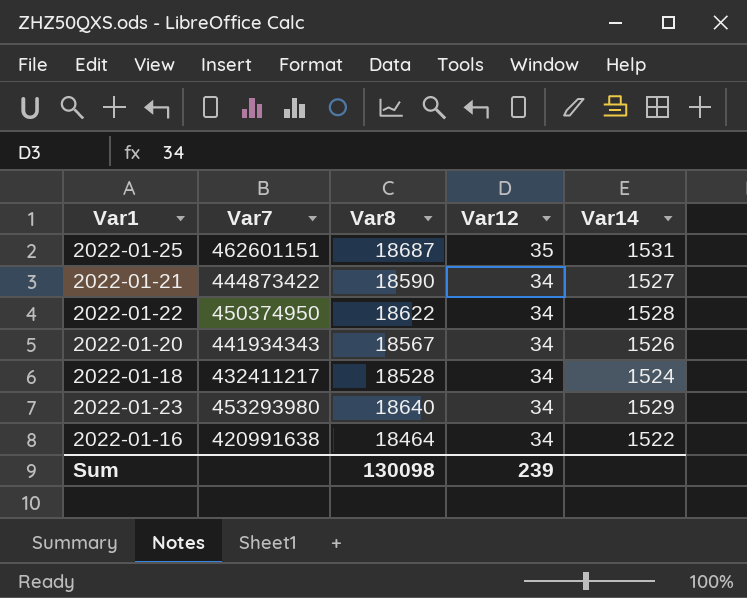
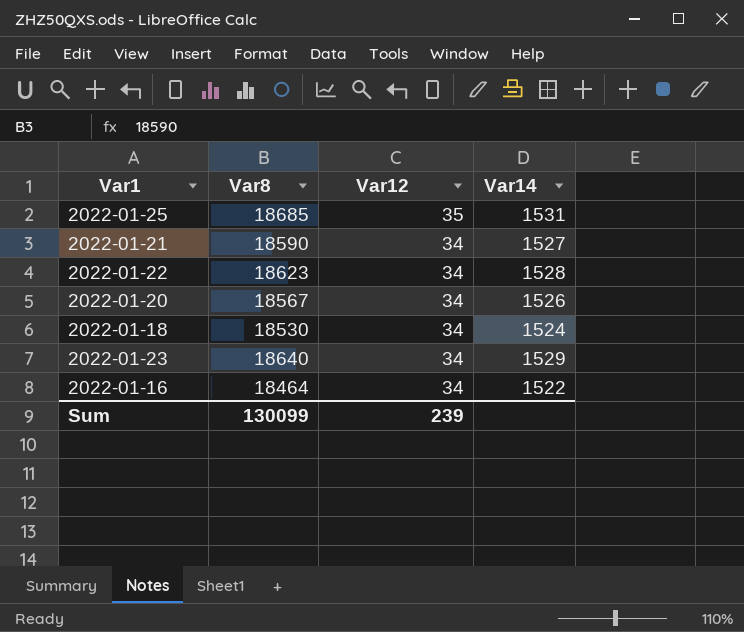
column Var7 | position: 2 -> none
2022-01-25 | Var8: 18687 -> 18685
2022-01-22 | Var8: 18622 -> 18623
2022-01-18 | Var8: 18528 -> 18530
Sum | Var8: 130098 -> 130099

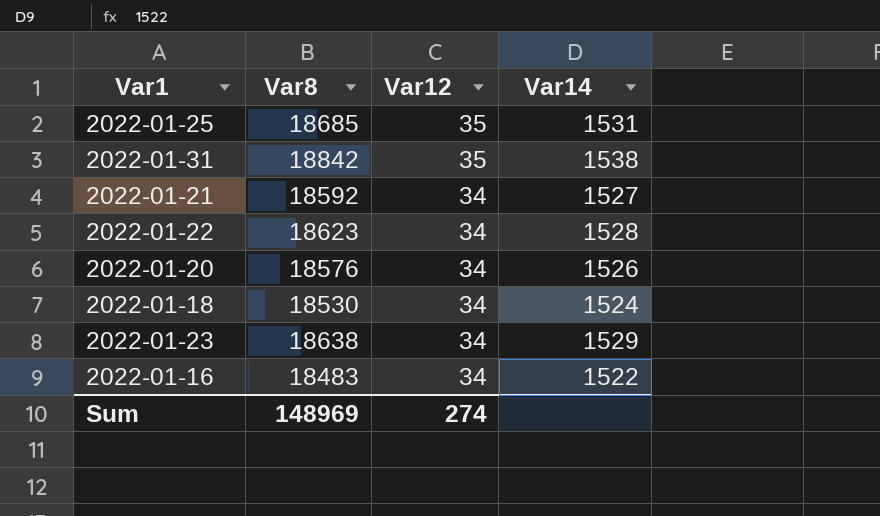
row 2022-01-31: none -> 18842 | 35 | 1538
2022-01-21 | Var8: 18590 -> 18592
2022-01-20 | Var8: 18567 -> 18576
2022-01-23 | Var8: 18640 -> 18638
2022-01-16 | Var8: 18464 -> 18483
Sum | Var8: 130099 -> 148969
Sum | Var12: 239 -> 274

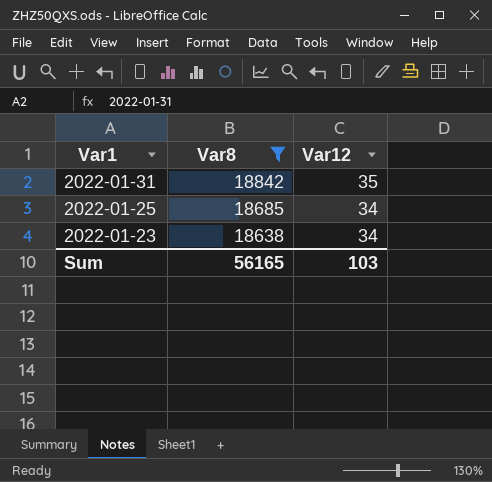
filter: none -> Var8 >= 18638
row order: Var12 descending -> Var1 descending
column Var14 | position: 4 -> none
2022-01-25 | Var12: 35 -> 34
Sum | Var8: 148969 -> 56165
Sum | Var12: 274 -> 103

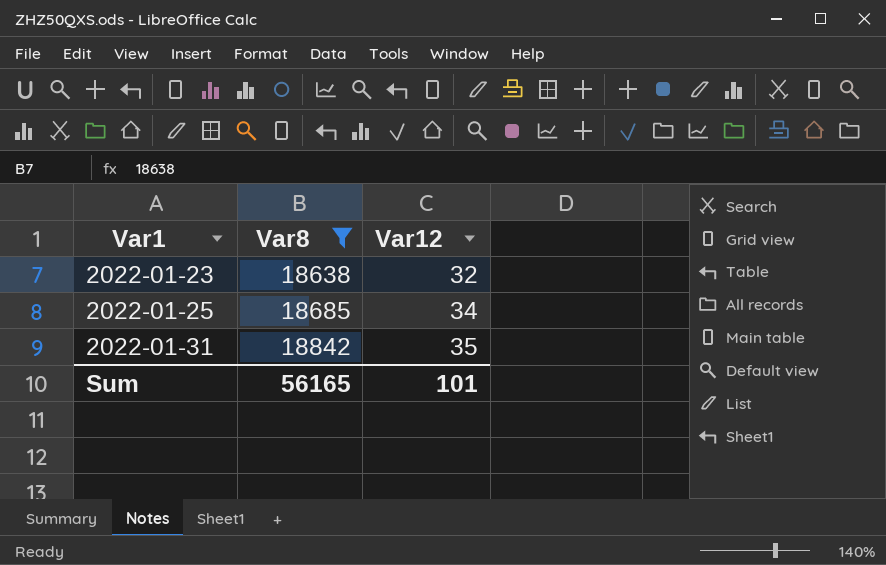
row order: Var1 descending -> Var1 ascending
2022-01-23 | Var12: 34 -> 32
Sum | Var12: 103 -> 101

